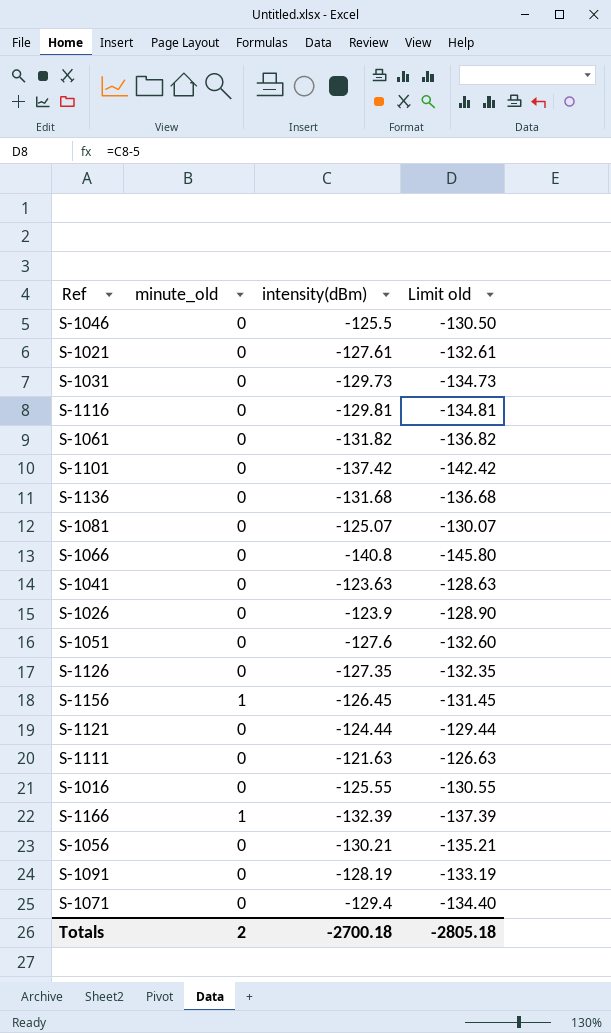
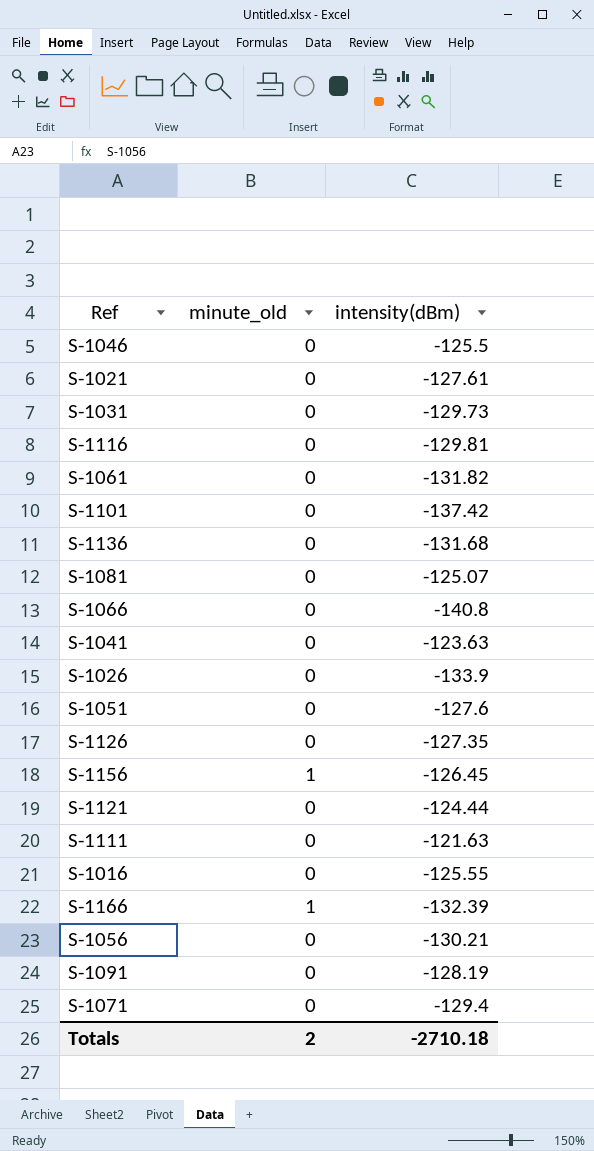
column Limit old | formula: [intensity(dBm)] - 5 -> none
S-1026 | intensity(dBm): -123.9 -> -133.9
Totals | intensity(dBm): -2700.18 -> -2710.18

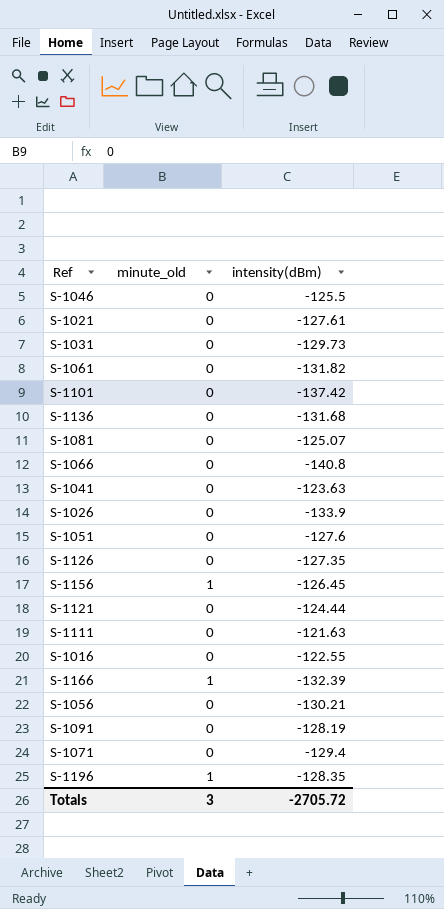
row S-1116: 0 | -129.81 -> none
S-1016 | intensity(dBm): -125.55 -> -122.55
row S-1196: none -> 1 | -128.35
Totals | minute_old: 2 -> 3
Totals | intensity(dBm): -2710.18 -> -2705.72

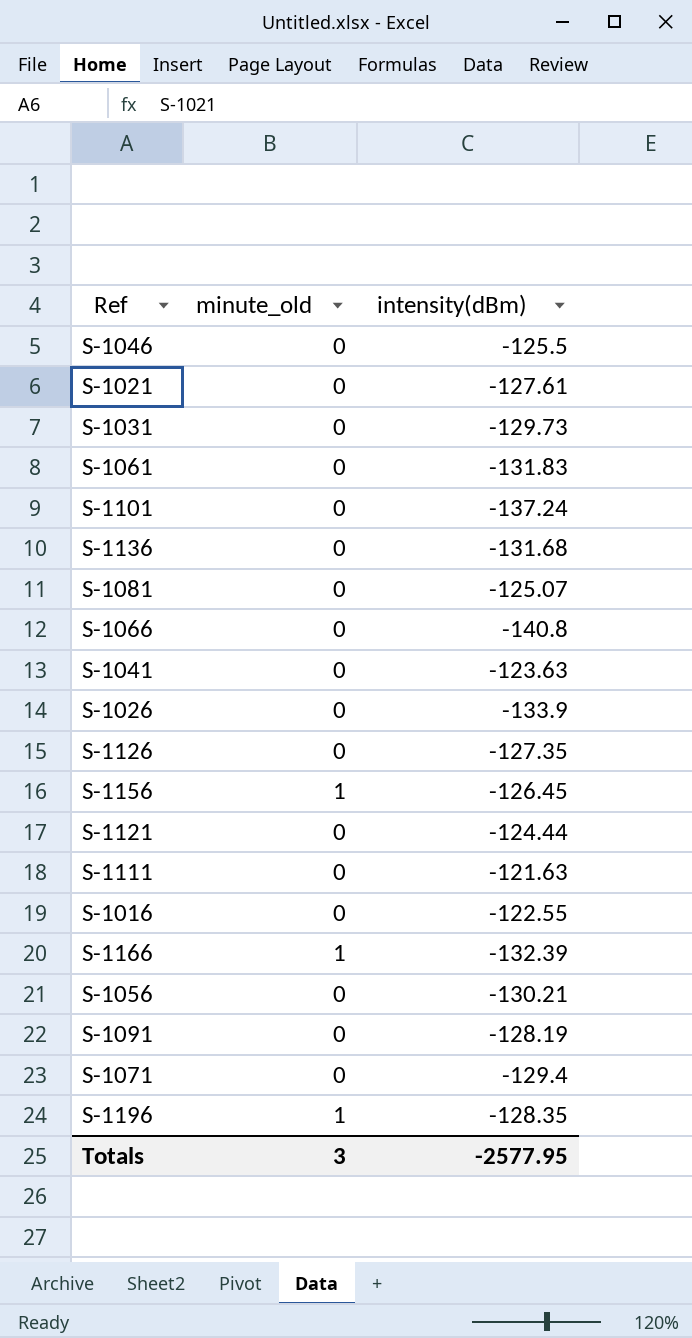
row S-1051: 0 | -127.6 -> none
S-1061 | intensity(dBm): -131.82 -> -131.83
S-1101 | intensity(dBm): -137.42 -> -137.24
Totals | intensity(dBm): -2705.72 -> -2577.95

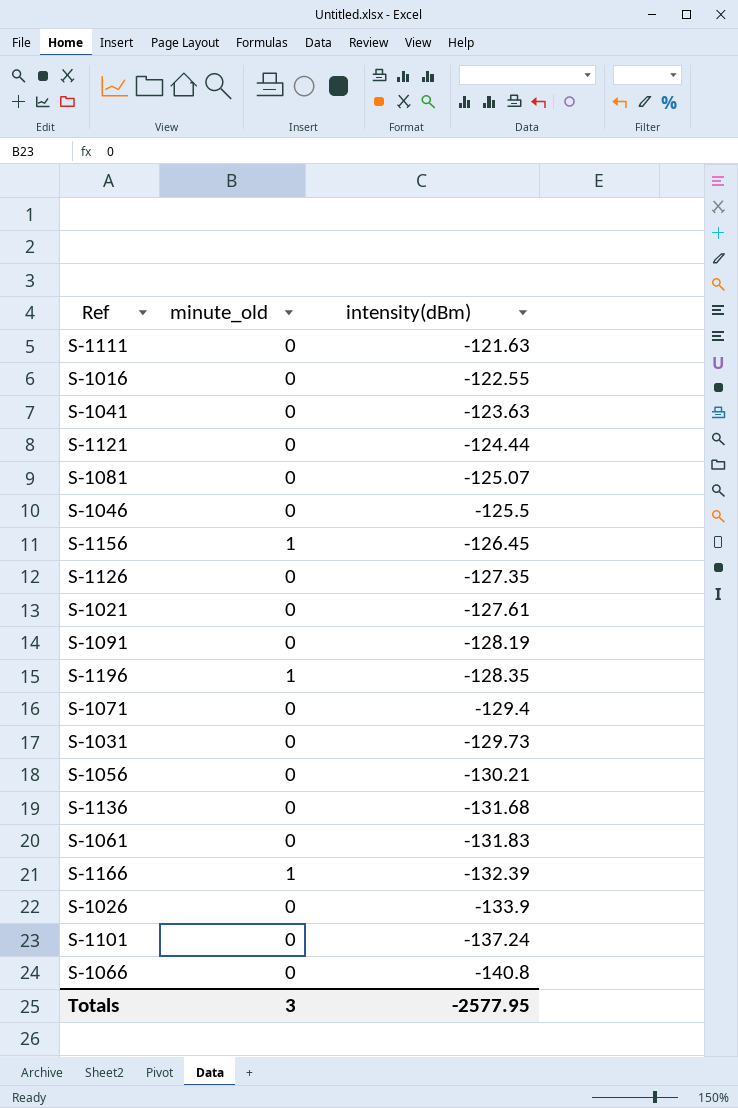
row order: none -> intensity(dBm) descending

